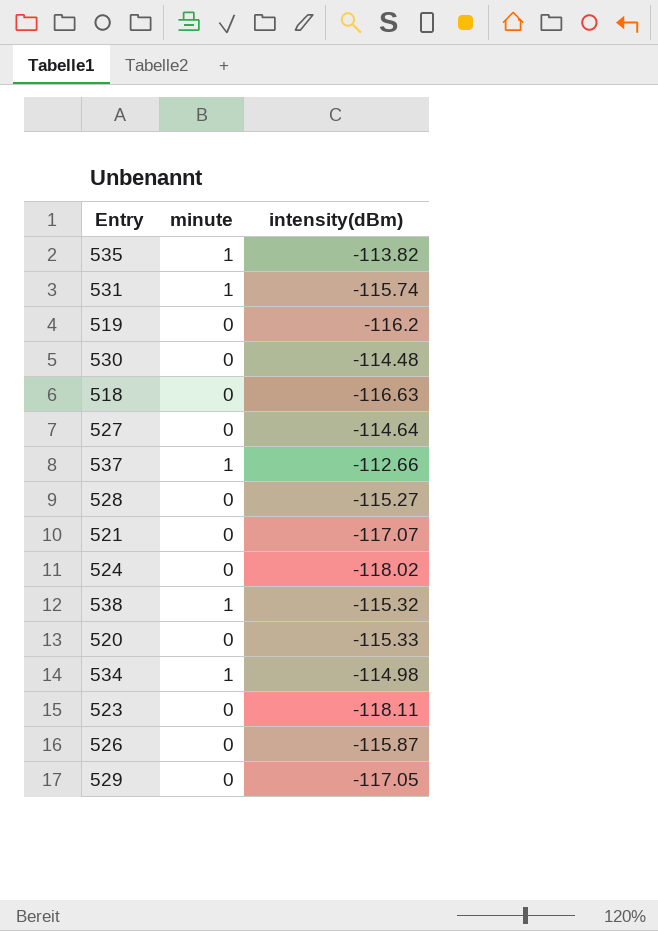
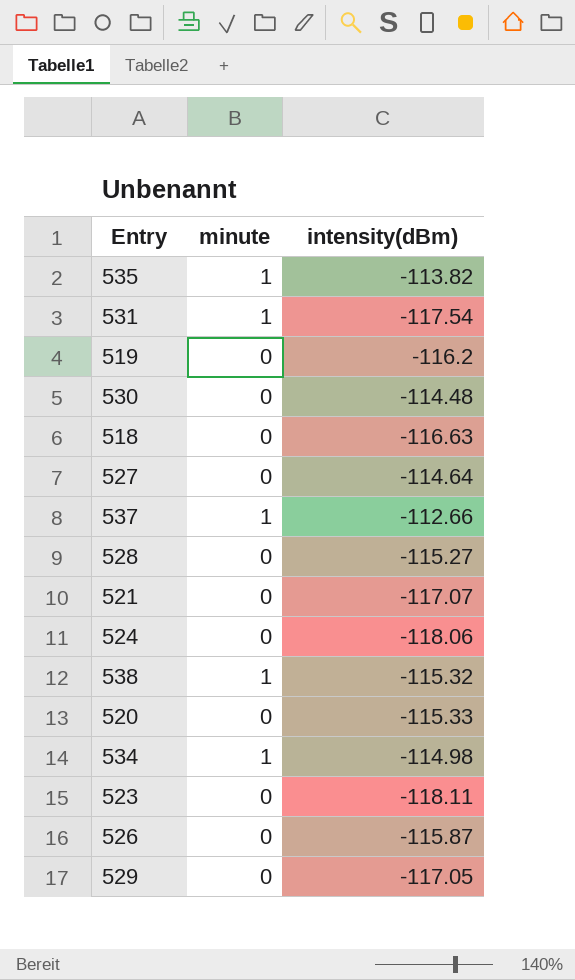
531 | intensity(dBm): -115.74 -> -117.54
524 | intensity(dBm): -118.02 -> -118.06

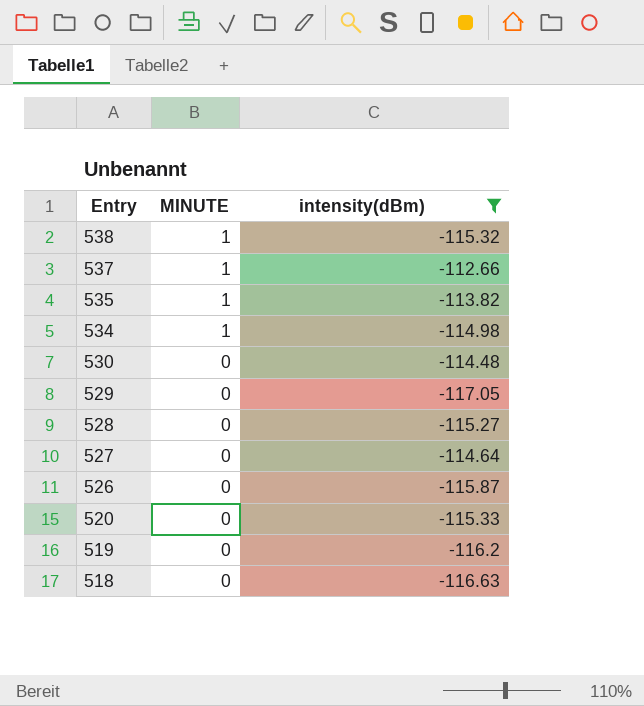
filter: none -> intensity(dBm) >= -117.05
row order: none -> Entry descending
column name: minute -> MINUTE

